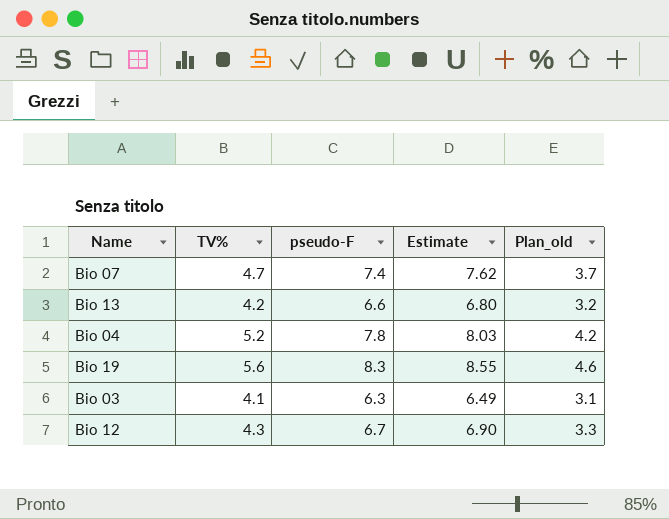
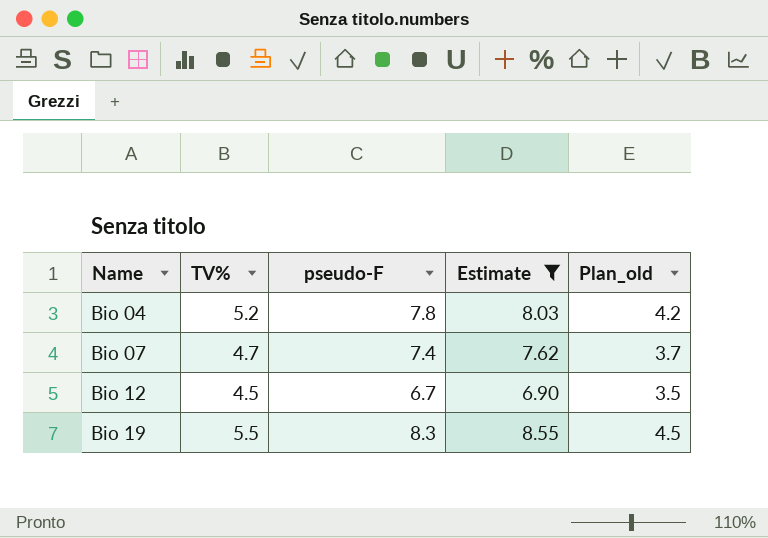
filter: none -> Estimate >= 6.90
row order: none -> Name ascending
Bio 12 | TV%: 4.3 -> 4.5
Bio 12 | Plan_old: 3.3 -> 3.5
Bio 19 | TV%: 5.6 -> 5.5
Bio 19 | Plan_old: 4.6 -> 4.5

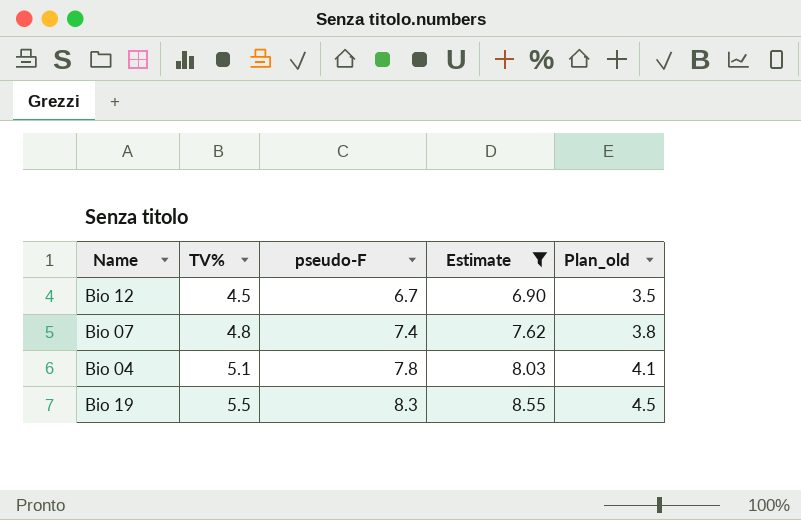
row order: Name ascending -> TV% ascending
Bio 07 | TV%: 4.7 -> 4.8
Bio 07 | Plan_old: 3.7 -> 3.8
Bio 04 | TV%: 5.2 -> 5.1
Bio 04 | Plan_old: 4.2 -> 4.1

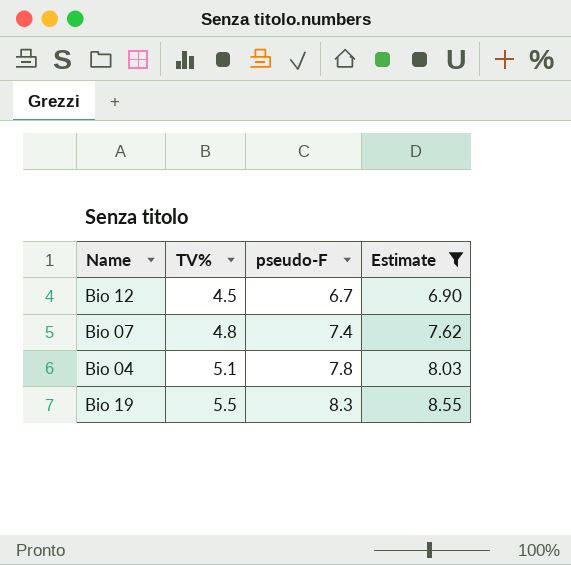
column Plan_old | formula: [TV%] - 1 -> none

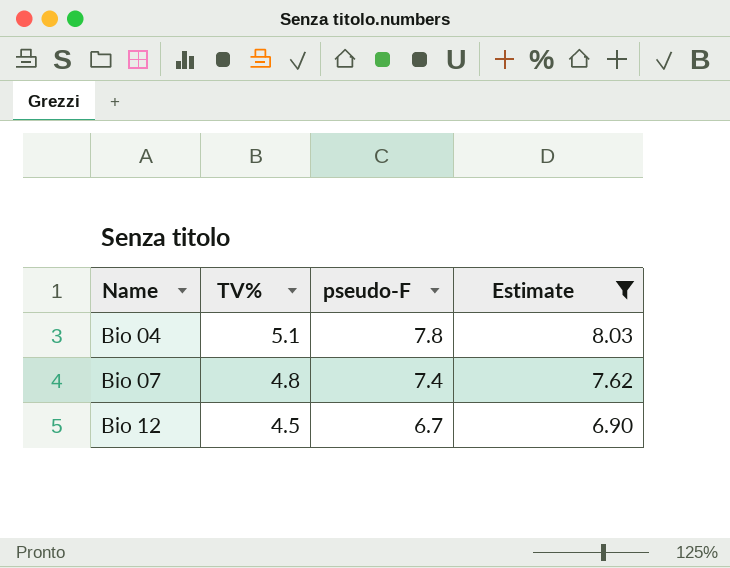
row order: TV% ascending -> Name ascending
row Bio 19: 5.5 | 8.3 | 8.55 -> none

